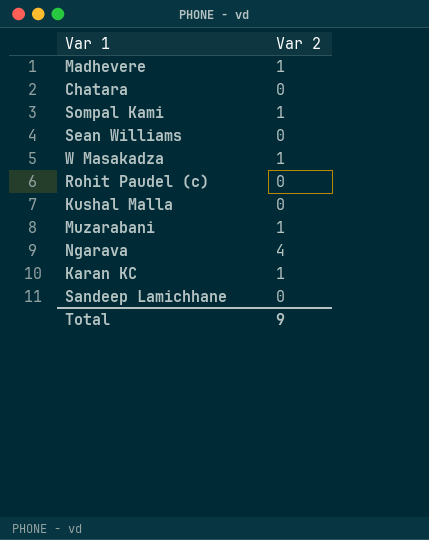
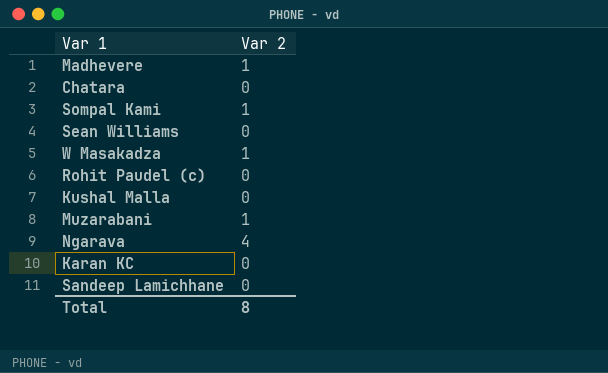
Karan KC | Var 2: 1 -> 0
Total | Var 2: 9 -> 8

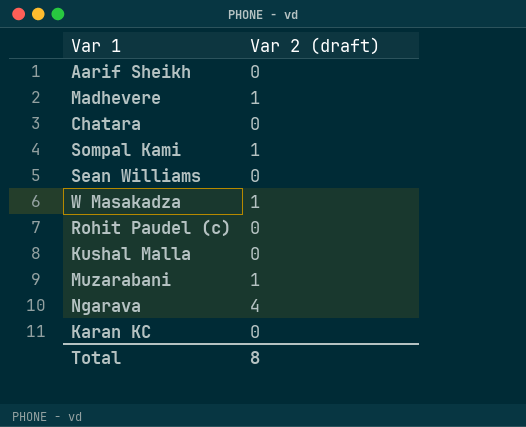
column name: Var 2 -> Var 2 (draft)
row Sandeep Lamichhane: 0 -> none
row Aarif Sheikh: none -> 0

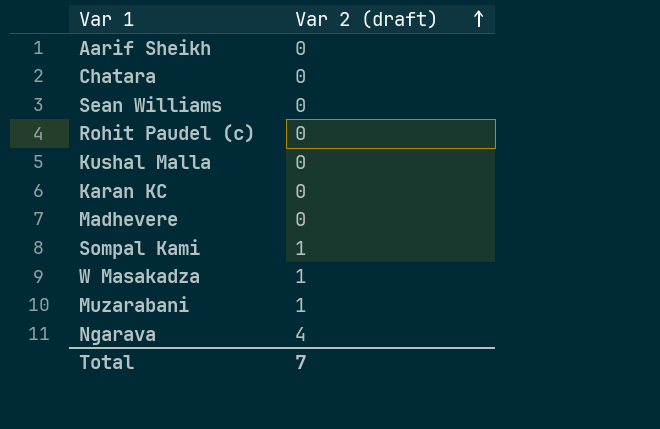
row order: none -> Var 2 (draft) ascending
Madhevere | Var 2 (draft): 1 -> 0
Total | Var 2 (draft): 8 -> 7

